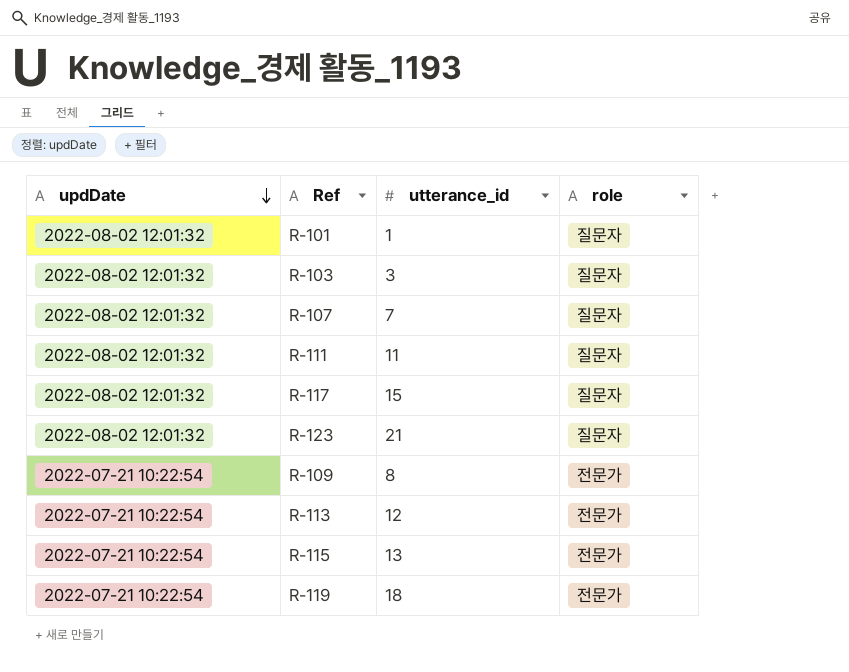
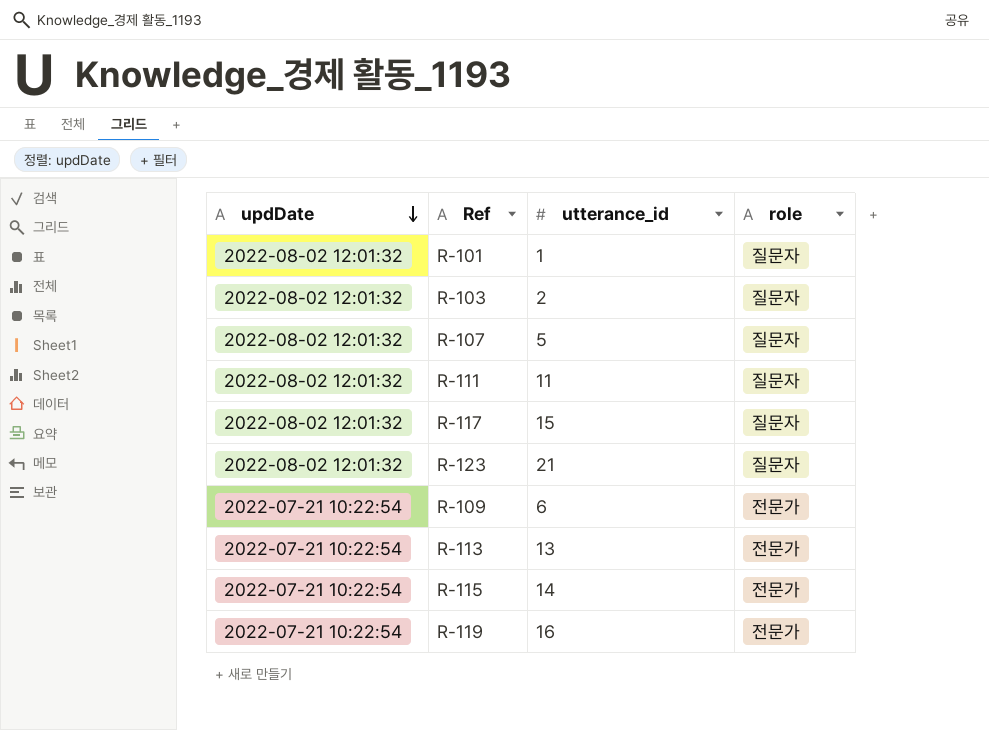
R-103 | utterance_id: 3 -> 2
R-107 | utterance_id: 7 -> 5
R-109 | utterance_id: 8 -> 6
R-113 | utterance_id: 12 -> 13
R-115 | utterance_id: 13 -> 14
R-119 | utterance_id: 18 -> 16

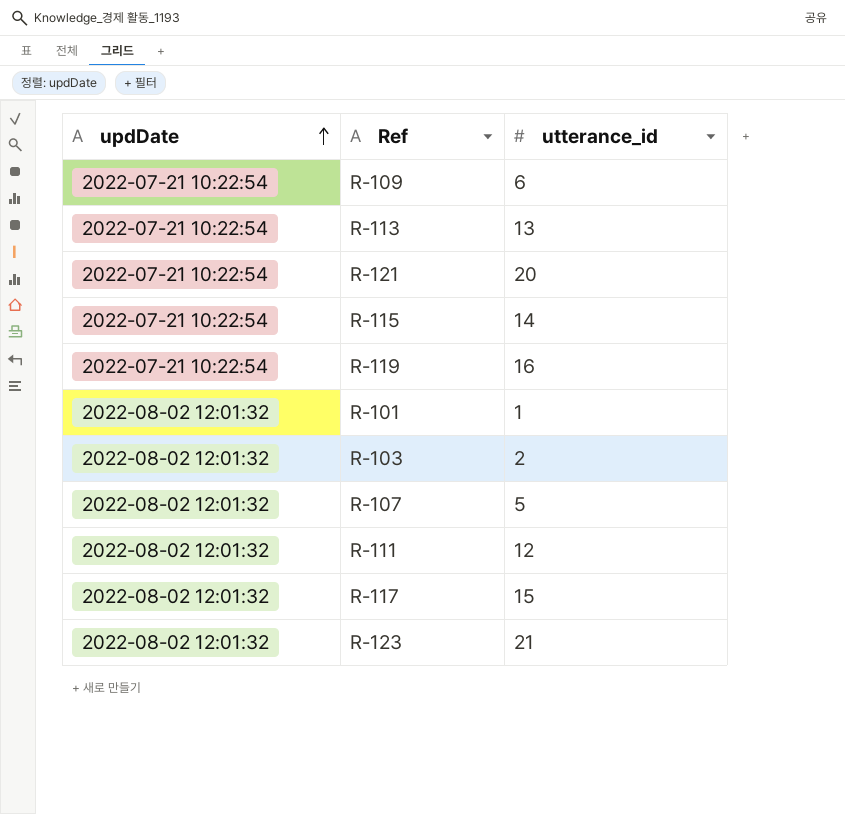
row order: updDate descending -> updDate ascending
column role | position: 4 -> none
row R-121: none -> 2022-07-21 10:22:54 | 20
R-111 | utterance_id: 11 -> 12

